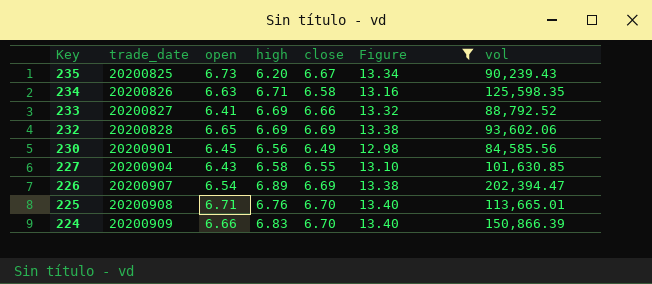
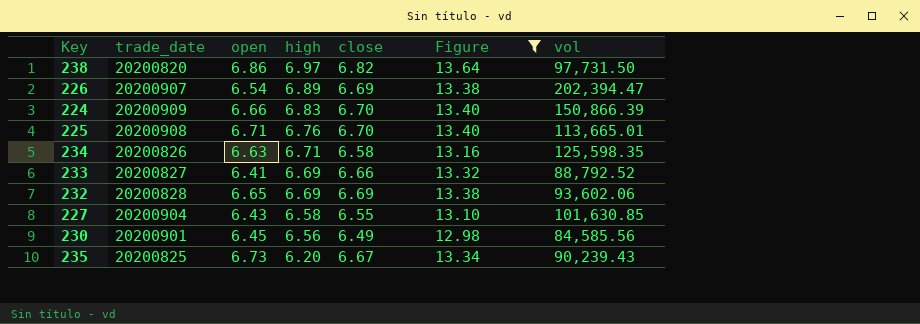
row order: Key descending -> high descending
row 238: none -> 20200820 | 6.86 | 6.97 | 6.82 | 13.64 | 97,731.50

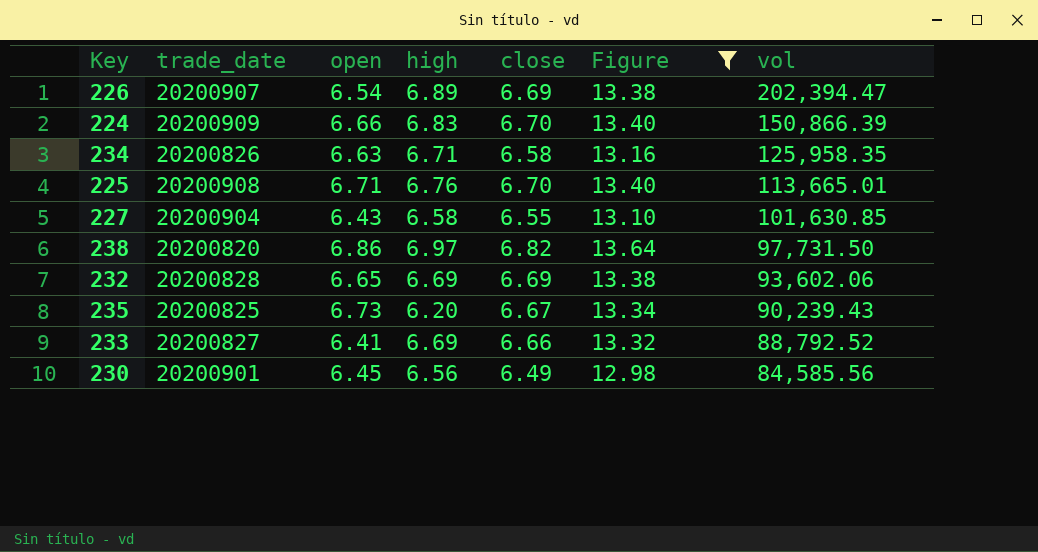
row order: high descending -> vol descending
234 | vol: 125,598.35 -> 125,958.35

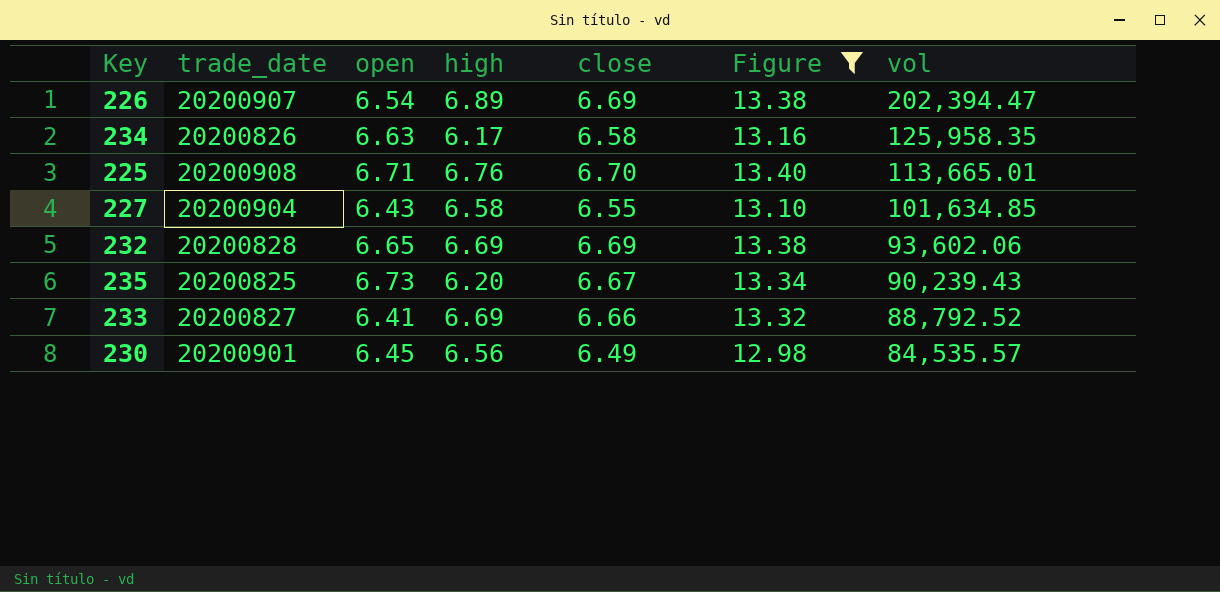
row 224: 20200909 | 6.66 | 6.83 | 6.70 | 13.40 | 150,866.39 -> none
row 238: 20200820 | 6.86 | 6.97 | 6.82 | 13.64 | 97,731.50 -> none
234 | high: 6.71 -> 6.17
227 | vol: 101,630.85 -> 101,634.85
230 | vol: 84,585.56 -> 84,535.57

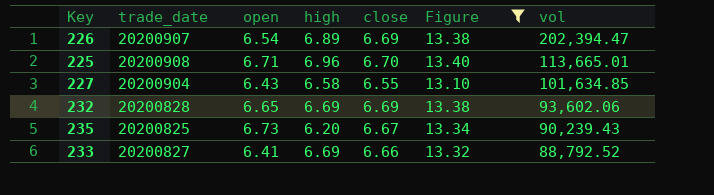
row 234: 20200826 | 6.63 | 6.17 | 6.58 | 13.16 | 125,958.35 -> none
row 230: 20200901 | 6.45 | 6.56 | 6.49 | 12.98 | 84,535.57 -> none
225 | high: 6.76 -> 6.96

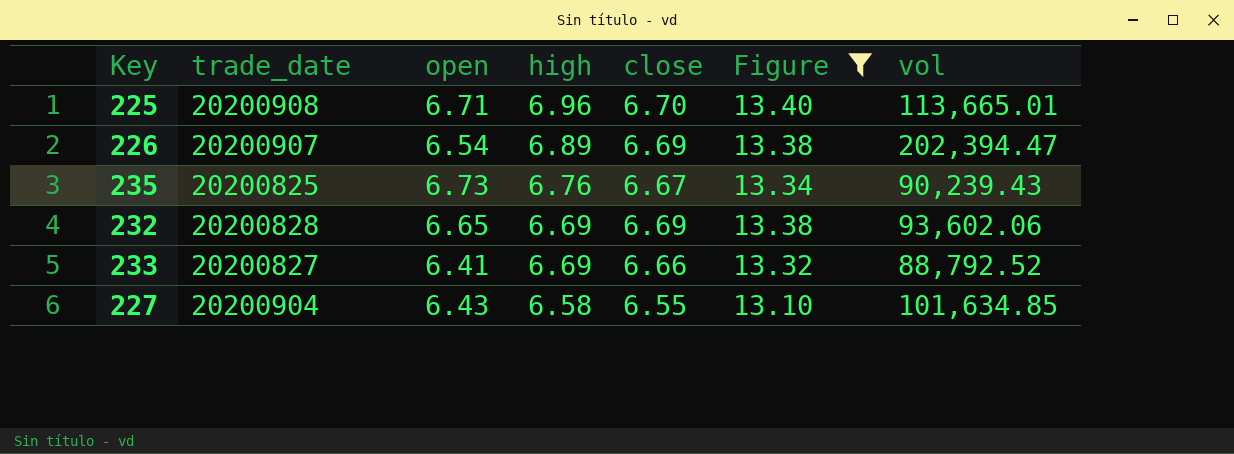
row order: vol descending -> high descending
235 | high: 6.20 -> 6.76

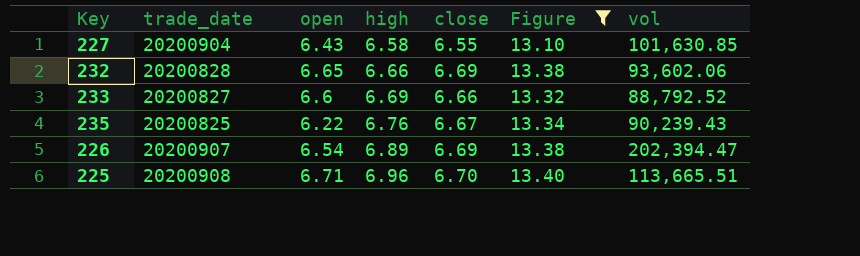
row order: high descending -> high ascending
227 | vol: 101,634.85 -> 101,630.85
232 | high: 6.69 -> 6.66
233 | open: 6.41 -> 6.6
235 | open: 6.73 -> 6.22
225 | vol: 113,665.01 -> 113,665.51

